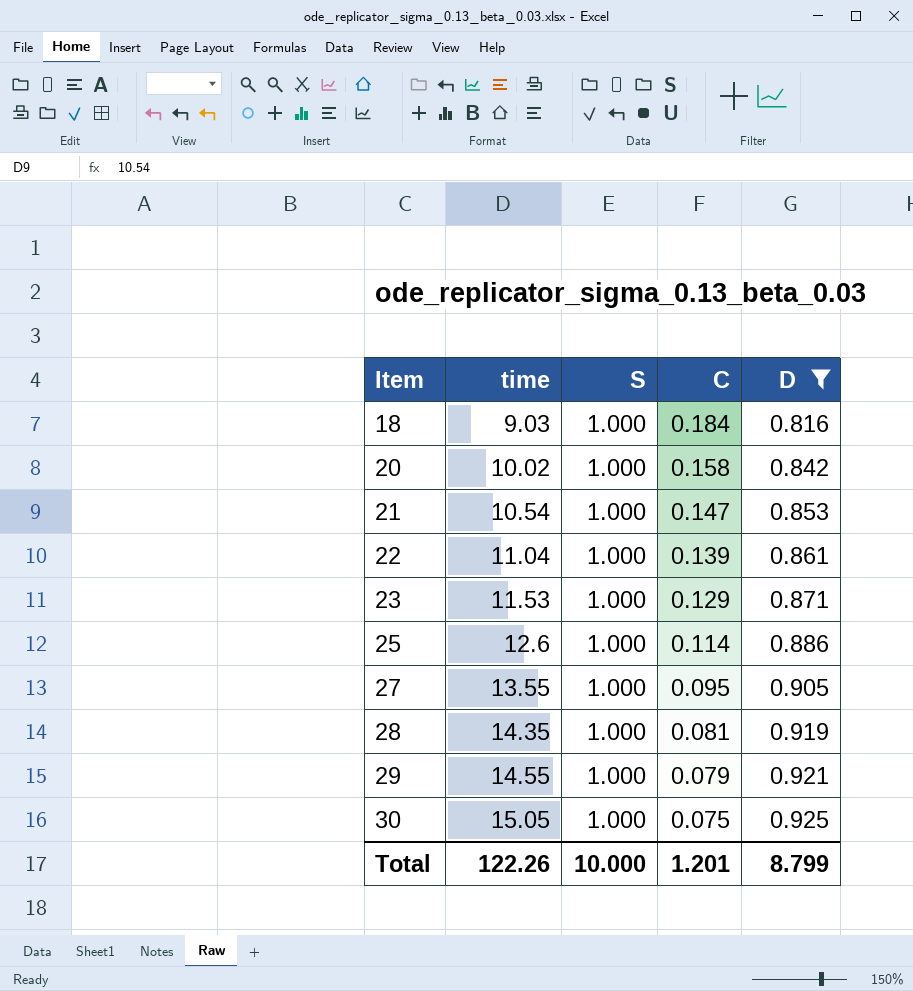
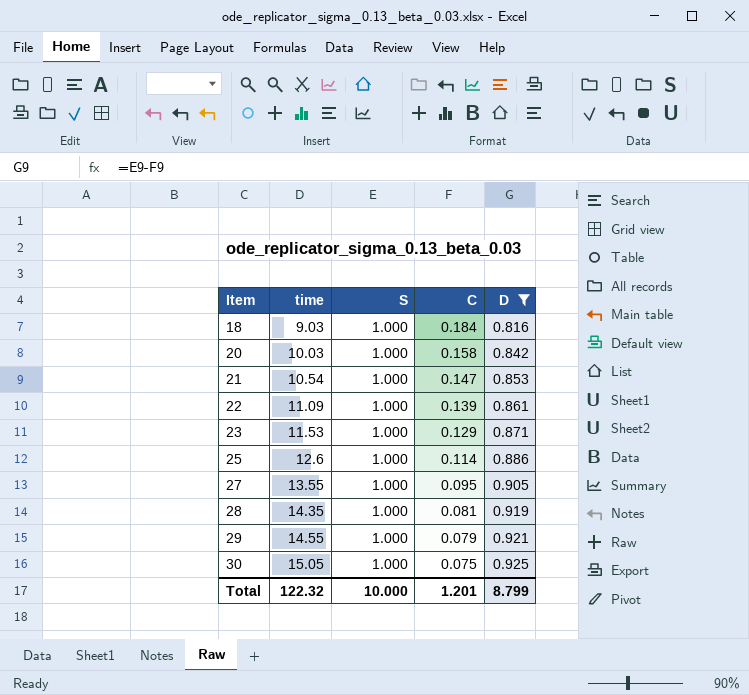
20 | time: 10.02 -> 10.03
22 | time: 11.04 -> 11.09
Total | time: 122.26 -> 122.32

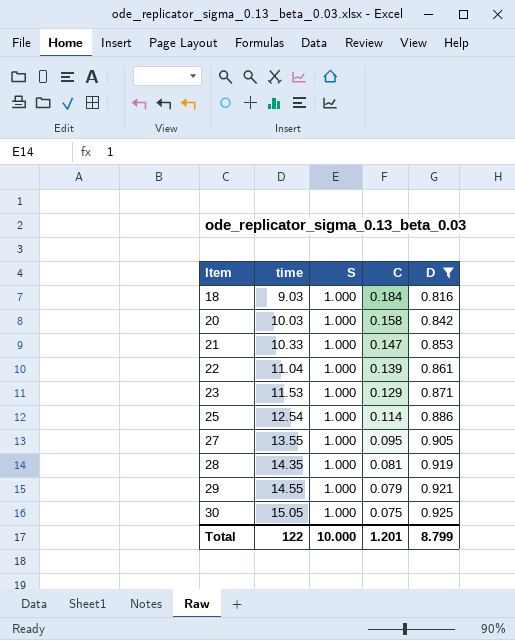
21 | time: 10.54 -> 10.33
22 | time: 11.09 -> 11.04
25 | time: 12.6 -> 12.54
Total | time: 122.32 -> 122

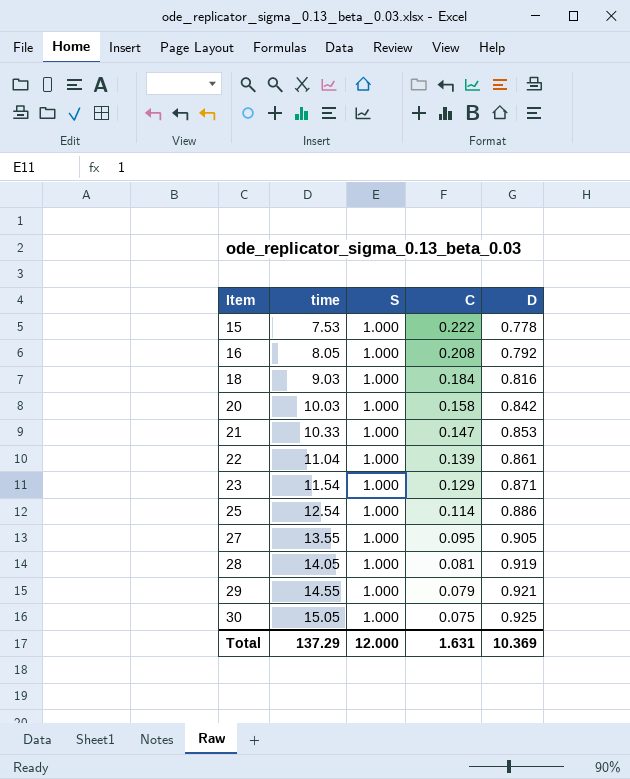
filter: D >= 0.816 -> none
23 | time: 11.53 -> 11.54
28 | time: 14.35 -> 14.05
Total | time: 122 -> 137.29
Total | S: 10.000 -> 12.000
Total | C: 1.201 -> 1.631
Total | D: 8.799 -> 10.369

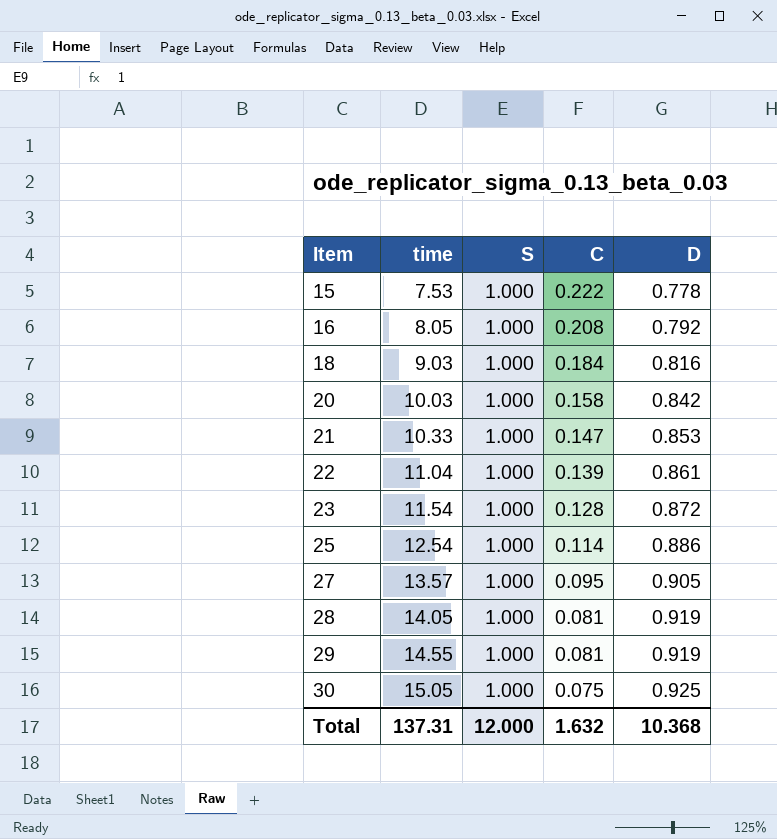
23 | C: 0.129 -> 0.128
23 | D: 0.871 -> 0.872
27 | time: 13.55 -> 13.57
29 | C: 0.079 -> 0.081
29 | D: 0.921 -> 0.919
Total | time: 137.29 -> 137.31
Total | C: 1.631 -> 1.632
Total | D: 10.369 -> 10.368

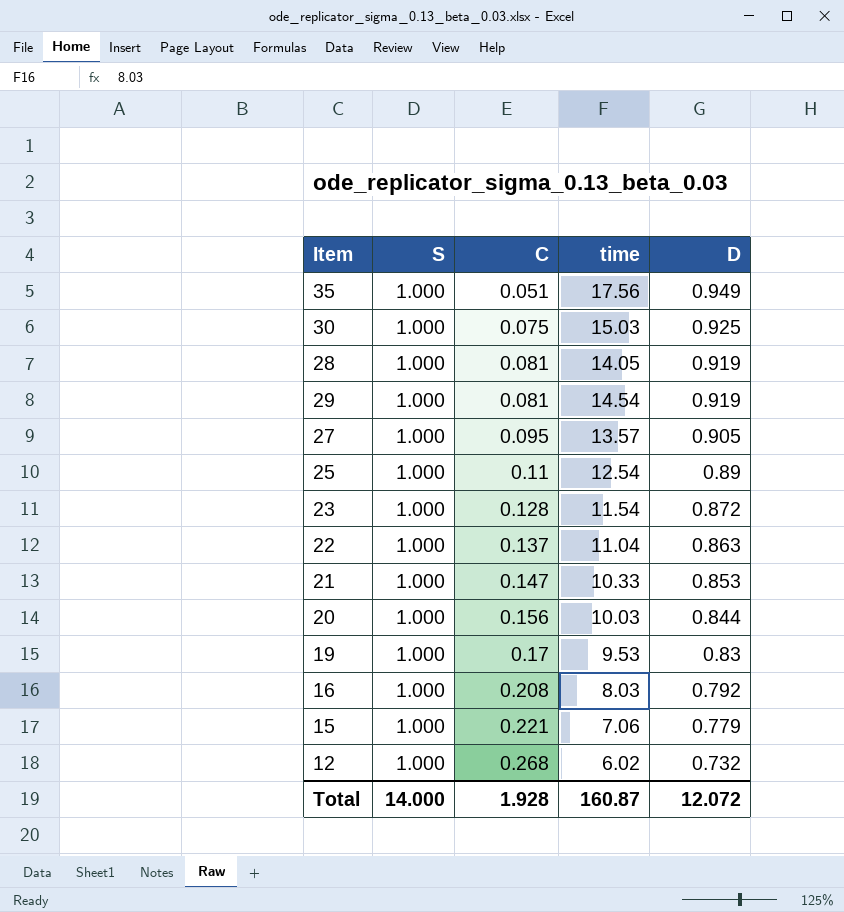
row order: Item ascending -> C ascending
column time | position: 2 -> 4
row 18: 9.03 | 1.000 | 0.184 | 0.816 -> none
row 35: none -> 1.000 | 0.051 | 17.56 | 0.949
30 | time: 15.05 -> 15.03
29 | time: 14.55 -> 14.54
25 | C: 0.114 -> 0.11
25 | D: 0.886 -> 0.89
22 | C: 0.139 -> 0.137
22 | D: 0.861 -> 0.863
20 | C: 0.158 -> 0.156
20 | D: 0.842 -> 0.844
row 19: none -> 1.000 | 0.17 | 9.53 | 0.83
16 | time: 8.05 -> 8.03
15 | C: 0.222 -> 0.221
15 | time: 7.53 -> 7.06
15 | D: 0.778 -> 0.779
row 12: none -> 1.000 | 0.268 | 6.02 | 0.732
Total | S: 12.000 -> 14.000
Total | C: 1.632 -> 1.928
Total | time: 137.31 -> 160.87
Total | D: 10.368 -> 12.072

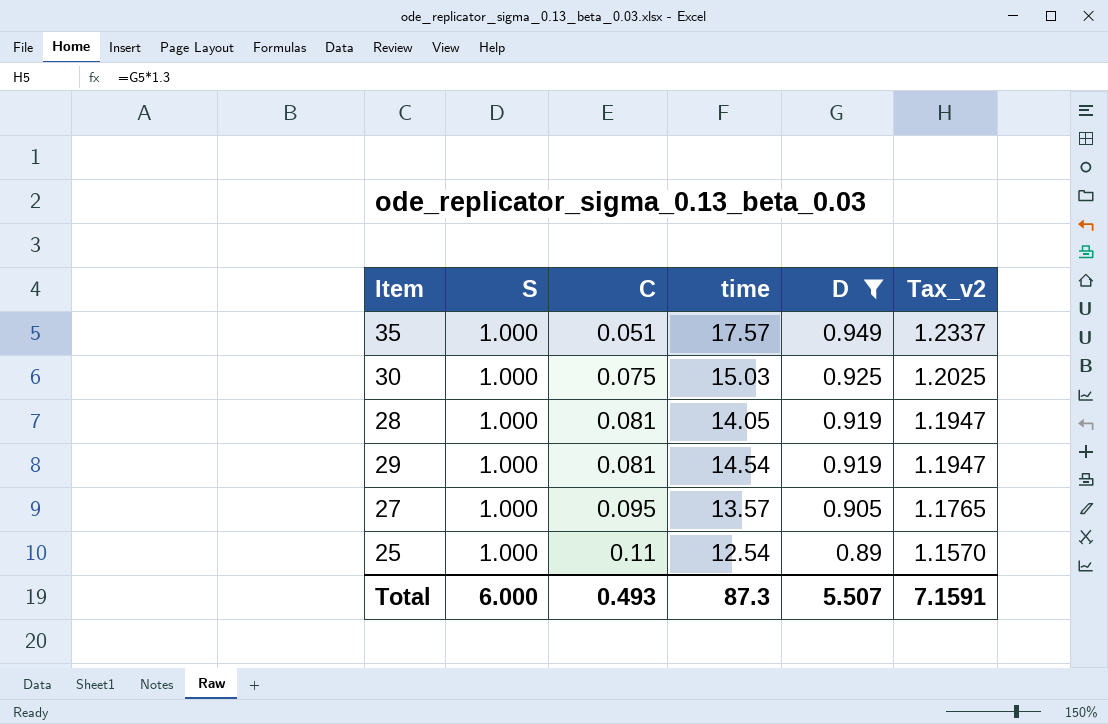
filter: none -> D >= 0.89
column Tax_v2 | formula: none -> [D] * 1.3
35 | time: 17.56 -> 17.57
Total | S: 14.000 -> 6.000
Total | C: 1.928 -> 0.493
Total | time: 160.87 -> 87.3
Total | D: 12.072 -> 5.507

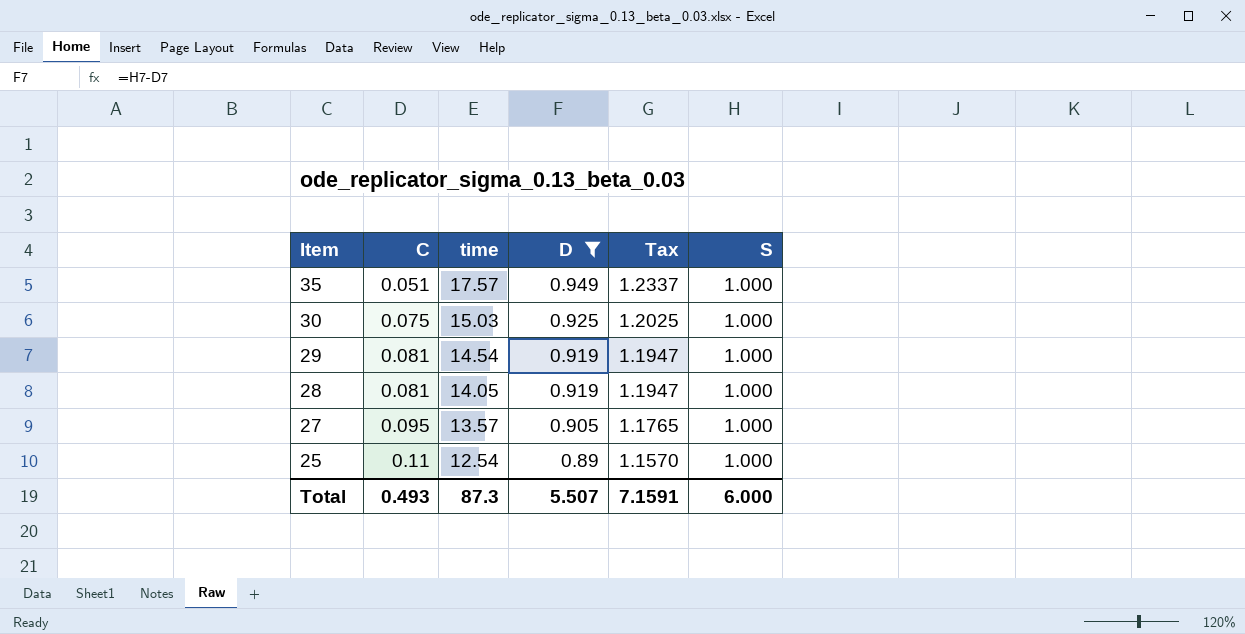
row order: C ascending -> Item descending
column name: Tax_v2 -> Tax
column S | position: 2 -> 6

